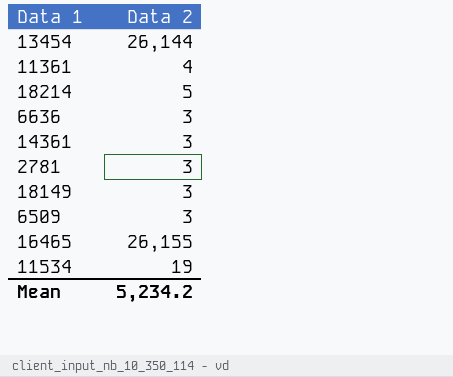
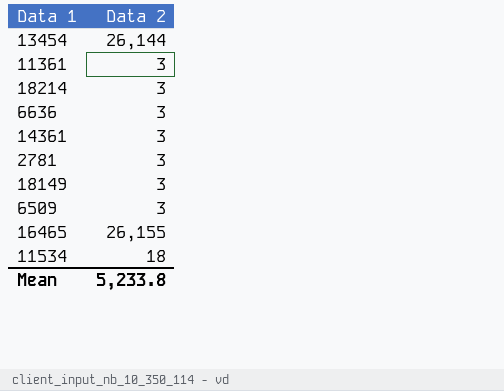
11361 | Data 2: 4 -> 3
18214 | Data 2: 5 -> 3
11534 | Data 2: 19 -> 18
Mean | Data 2: 5,234.2 -> 5,233.8

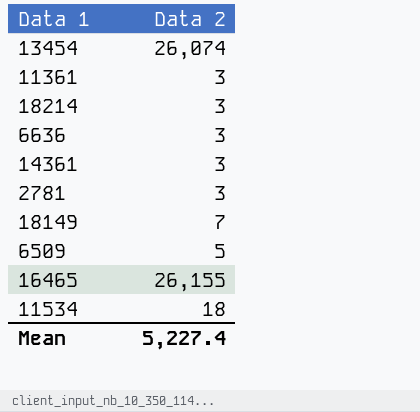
13454 | Data 2: 26,144 -> 26,074
18149 | Data 2: 3 -> 7
6509 | Data 2: 3 -> 5
Mean | Data 2: 5,233.8 -> 5,227.4

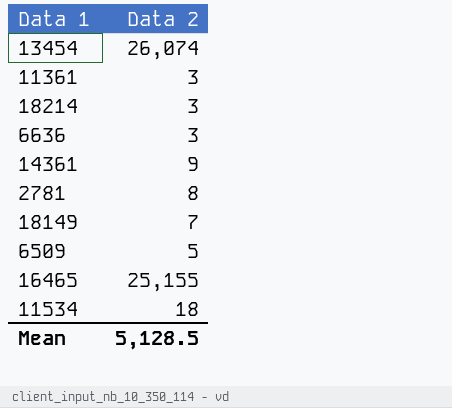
14361 | Data 2: 3 -> 9
2781 | Data 2: 3 -> 8
16465 | Data 2: 26,155 -> 25,155
Mean | Data 2: 5,227.4 -> 5,128.5

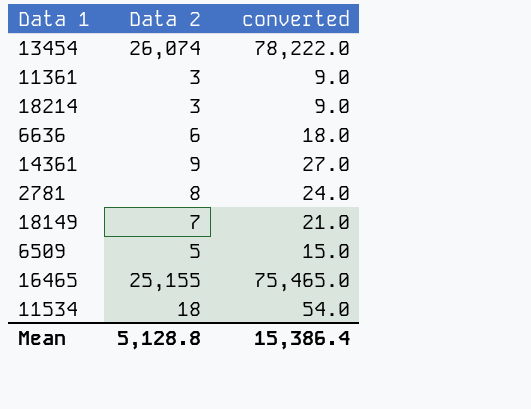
column converted | formula: none -> [Data 2] * 3
6636 | Data 2: 3 -> 6
Mean | Data 2: 5,128.5 -> 5,128.8

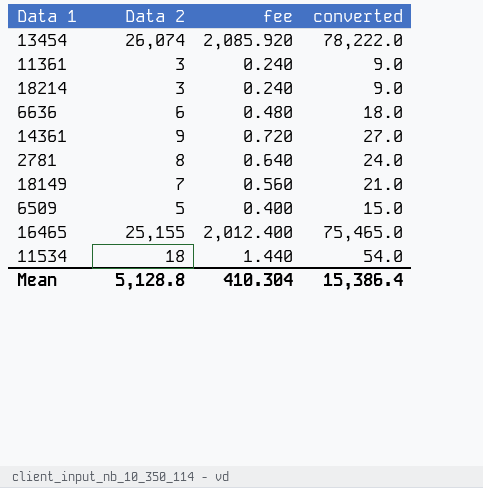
column fee | formula: none -> [Data 2] * 0.08

